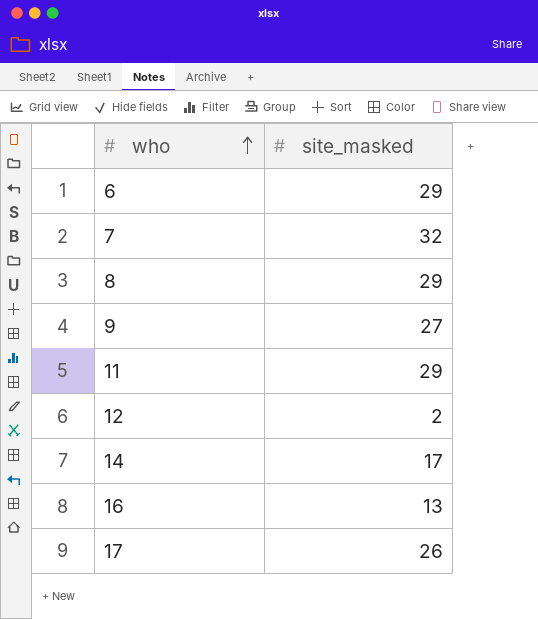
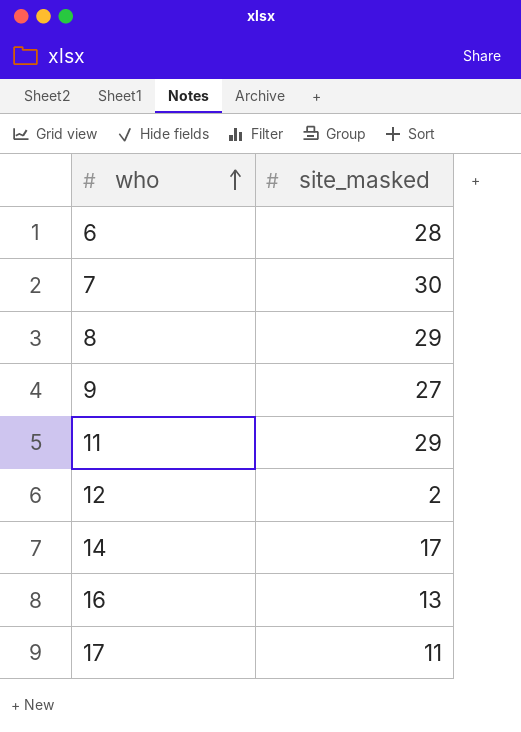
6 | site_masked: 29 -> 28
7 | site_masked: 32 -> 30
17 | site_masked: 26 -> 11

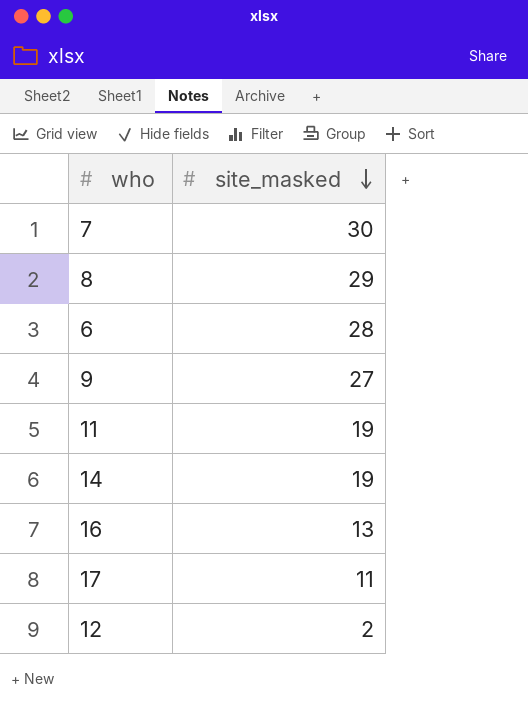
row order: who ascending -> site_masked descending
11 | site_masked: 29 -> 19
14 | site_masked: 17 -> 19

